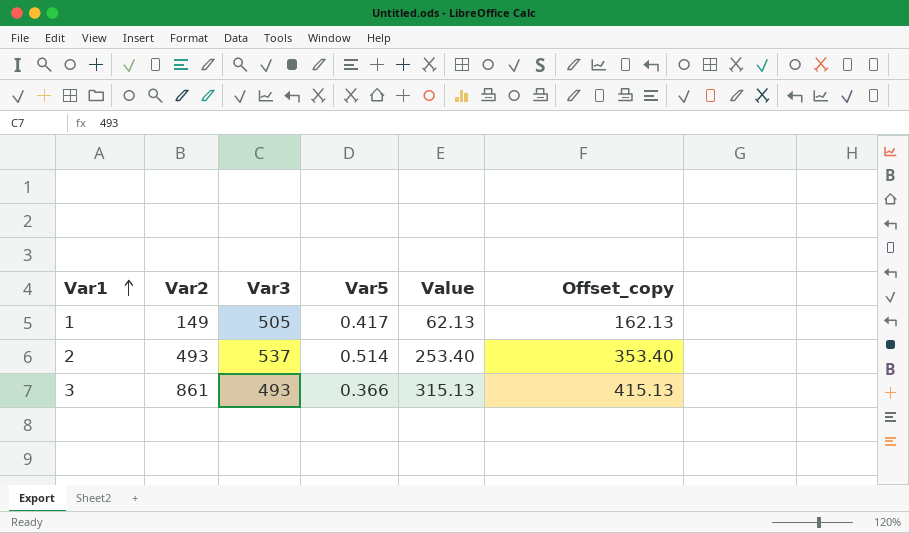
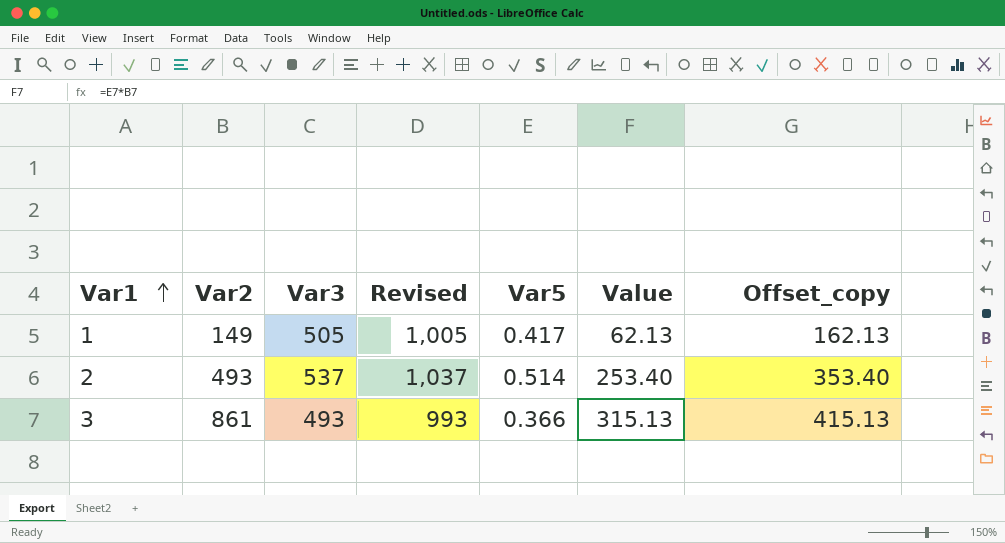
column Revised | formula: none -> [Var3] + 500

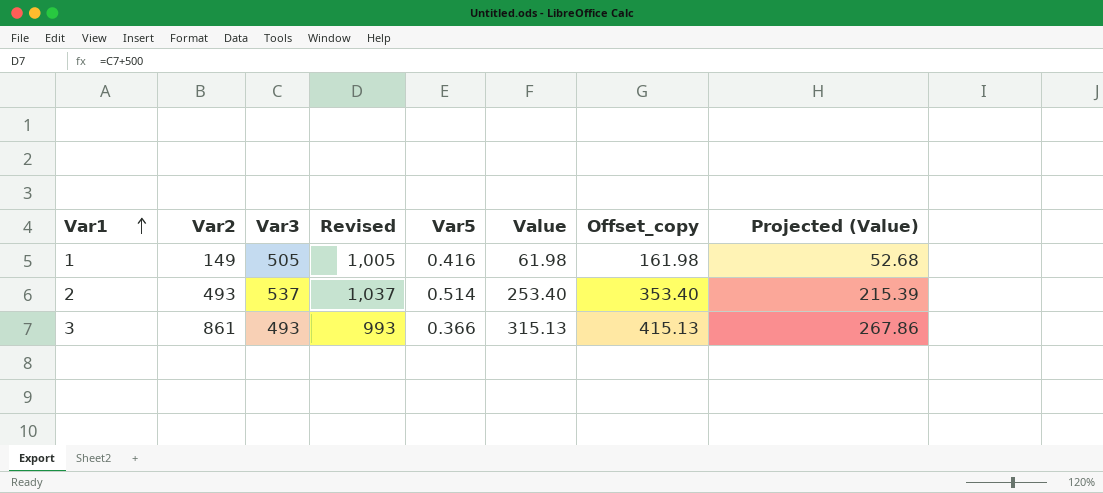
column Projected (Value) | formula: none -> [Value] * 0.85
1 | Var5: 0.417 -> 0.416
1 | Value: 62.13 -> 61.98
1 | Offset_copy: 162.13 -> 161.98

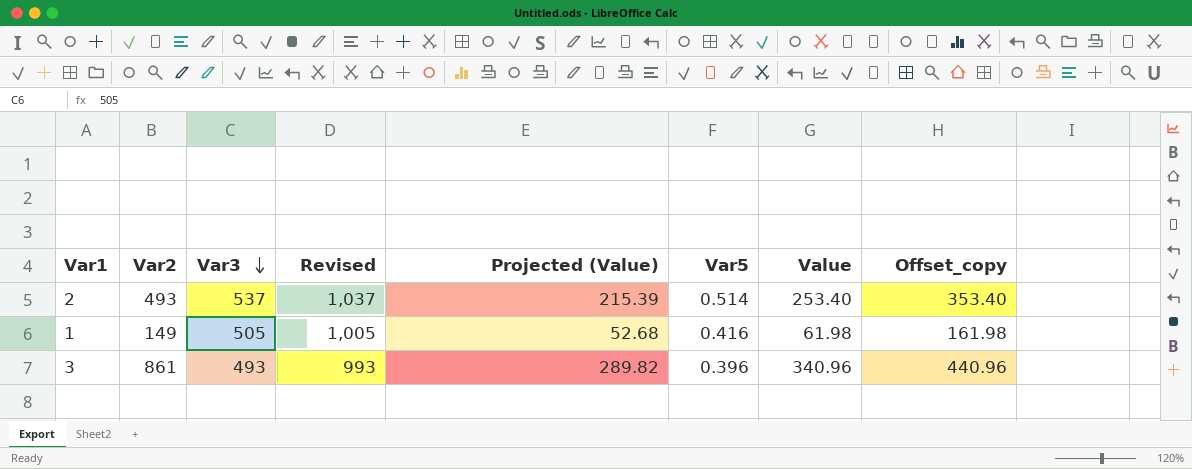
row order: Var1 ascending -> Var3 descending
column Projected (Value) | position: 8 -> 5
3 | Projected (Value): 267.86 -> 289.82
3 | Var5: 0.366 -> 0.396
3 | Value: 315.13 -> 340.96
3 | Offset_copy: 415.13 -> 440.96

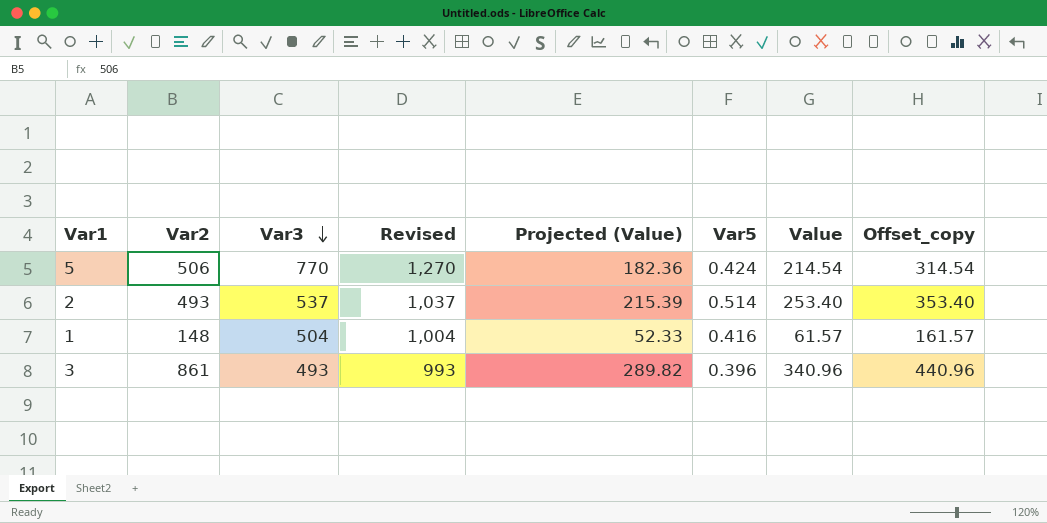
row 5: none -> 506 | 770 | 1,270 | 182.36 | 0.424 | 214.54 | 314.54
1 | Var2: 149 -> 148
1 | Var3: 505 -> 504
1 | Revised: 1,005 -> 1,004
1 | Projected (Value): 52.68 -> 52.33
1 | Value: 61.98 -> 61.57
1 | Offset_copy: 161.98 -> 161.57

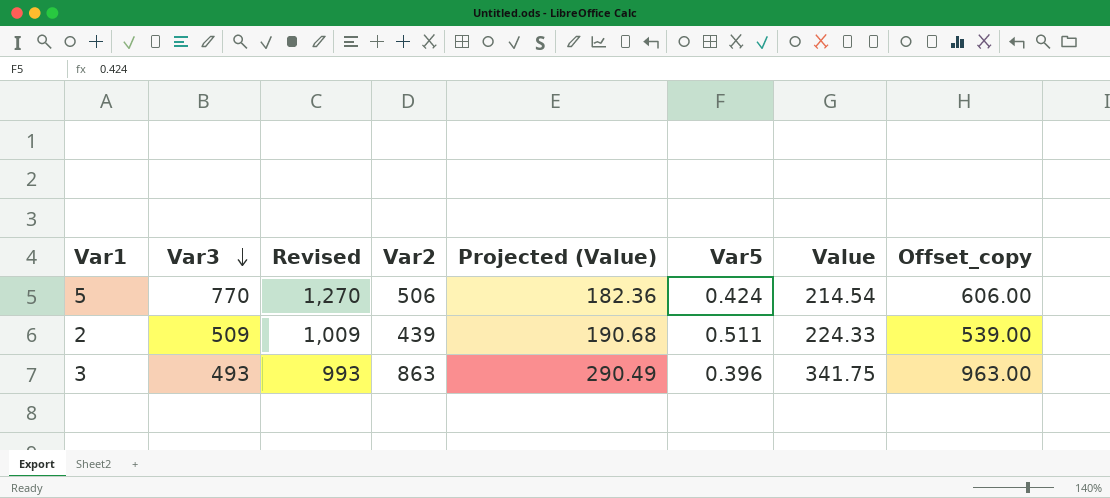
column Var2 | position: 2 -> 4
column Offset_copy | formula: [Value] + 100 -> [Var2] + 100
row 1: 148 | 504 | 1,004 | 52.33 | 0.416 | 61.57 | 161.57 -> none
2 | Var3: 537 -> 509
2 | Revised: 1,037 -> 1,009
2 | Var2: 493 -> 439
2 | Projected (Value): 215.39 -> 190.68
2 | Var5: 0.514 -> 0.511
2 | Value: 253.40 -> 224.33
3 | Var2: 861 -> 863
3 | Projected (Value): 289.82 -> 290.49
3 | Value: 340.96 -> 341.75

